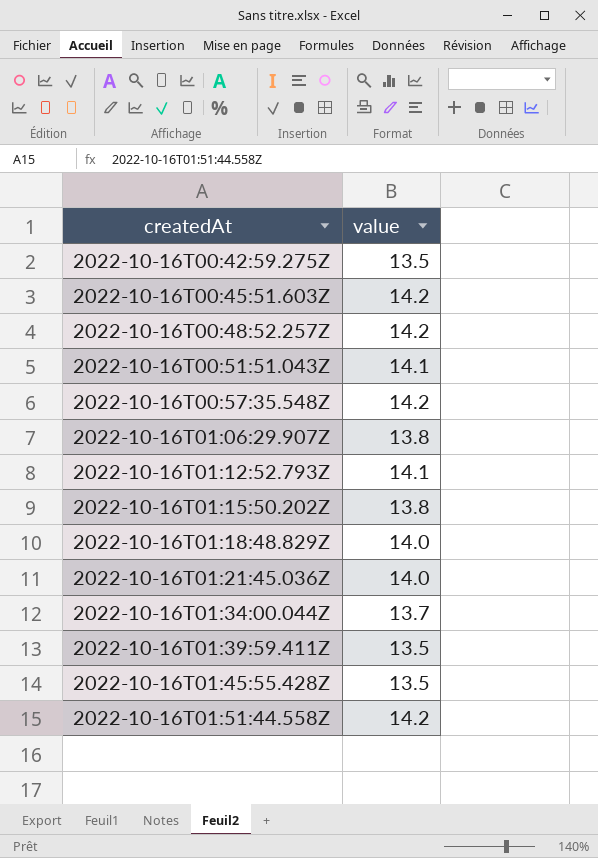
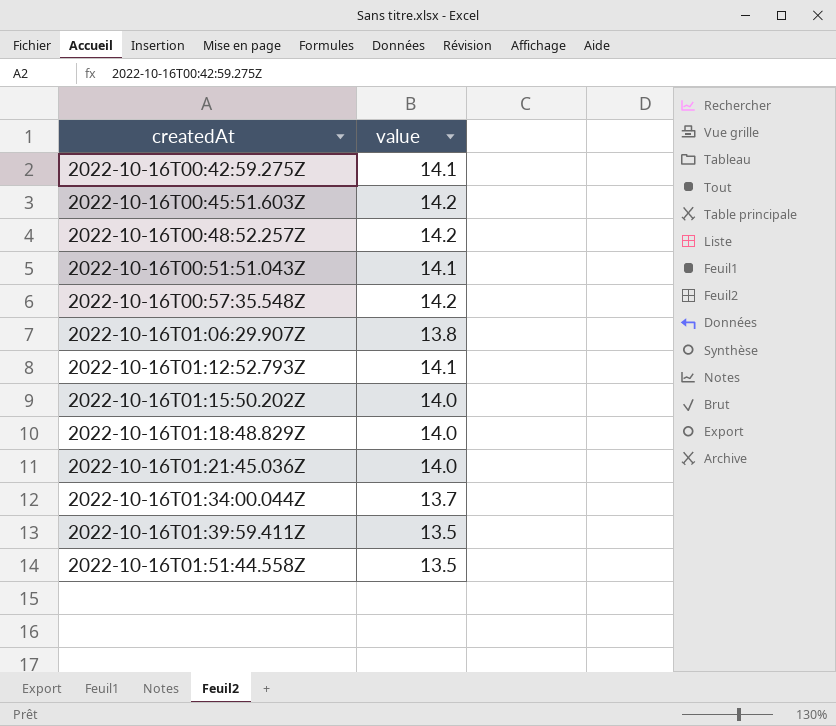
row 2022-10-16T01:45:55.428Z: 13.5 -> none
2022-10-16T00:42:59.275Z | value: 13.5 -> 14.1
2022-10-16T01:15:50.202Z | value: 13.8 -> 14.0
2022-10-16T01:51:44.558Z | value: 14.2 -> 13.5

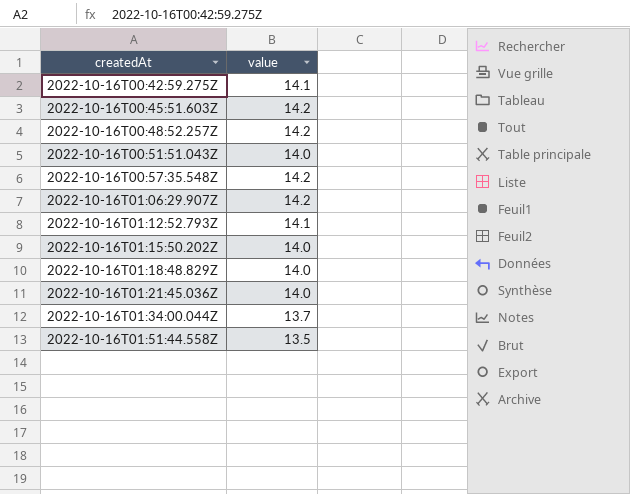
row 2022-10-16T01:39:59.411Z: 13.5 -> none
2022-10-16T00:51:51.043Z | value: 14.1 -> 14.0
2022-10-16T01:06:29.907Z | value: 13.8 -> 14.2

